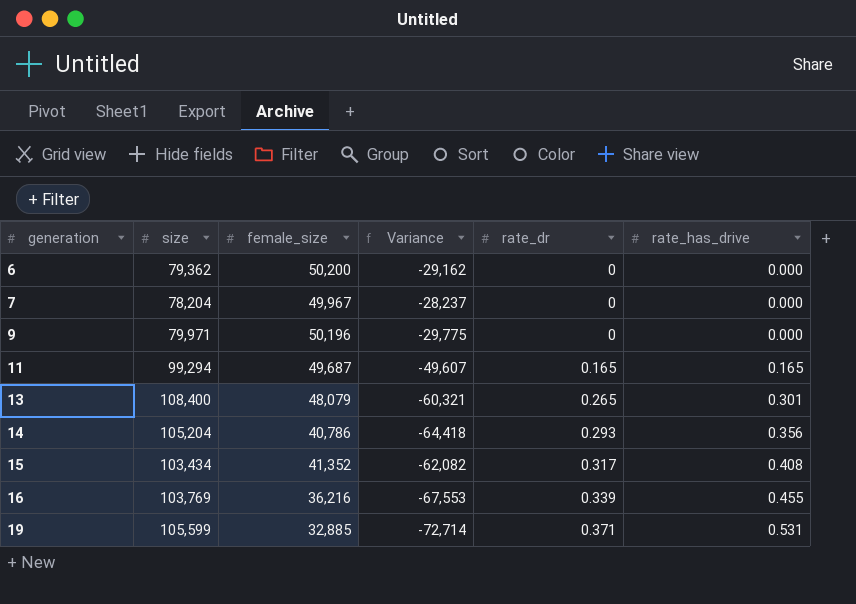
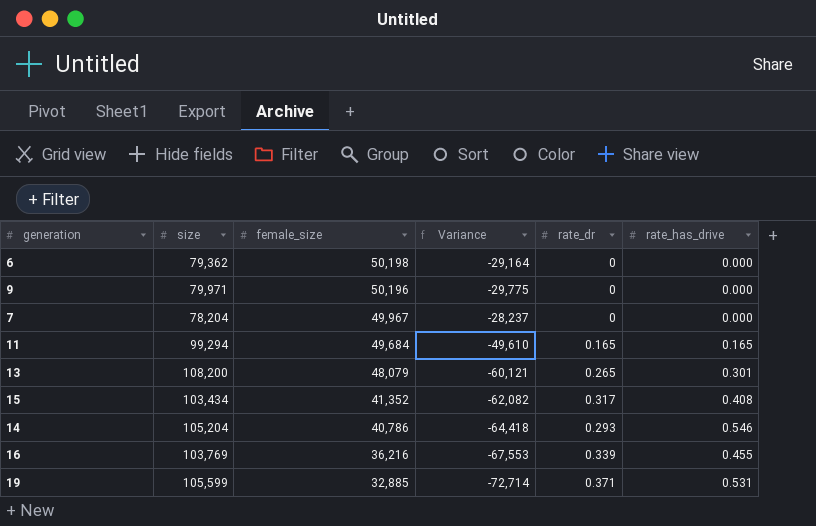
row order: generation ascending -> female_size descending
6 | female_size: 50,200 -> 50,198
6 | Variance: -29,162 -> -29,164
11 | female_size: 49,687 -> 49,684
11 | Variance: -49,607 -> -49,610
13 | size: 108,400 -> 108,200
13 | Variance: -60,321 -> -60,121
14 | rate_has_drive: 0.356 -> 0.546

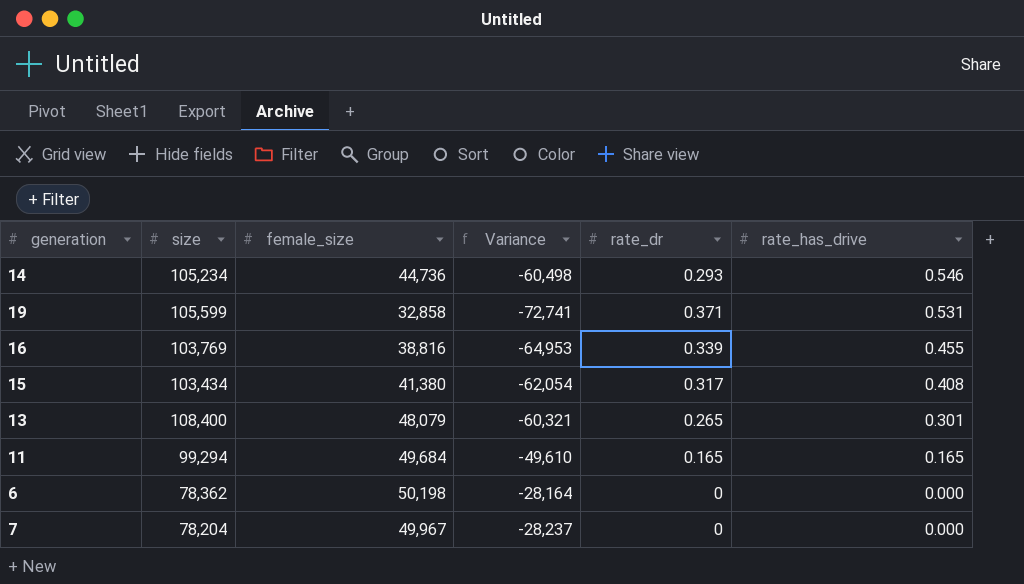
row order: female_size descending -> rate_has_drive descending
row 9: 79,971 | 50,196 | -29,775 | 0 | 0.000 -> none
14 | size: 105,204 -> 105,234
14 | female_size: 40,786 -> 44,736
14 | Variance: -64,418 -> -60,498
19 | female_size: 32,885 -> 32,858
19 | Variance: -72,714 -> -72,741
16 | female_size: 36,216 -> 38,816
16 | Variance: -67,553 -> -64,953
15 | female_size: 41,352 -> 41,380
15 | Variance: -62,082 -> -62,054
13 | size: 108,200 -> 108,400
13 | Variance: -60,121 -> -60,321
6 | size: 79,362 -> 78,362
6 | Variance: -29,164 -> -28,164

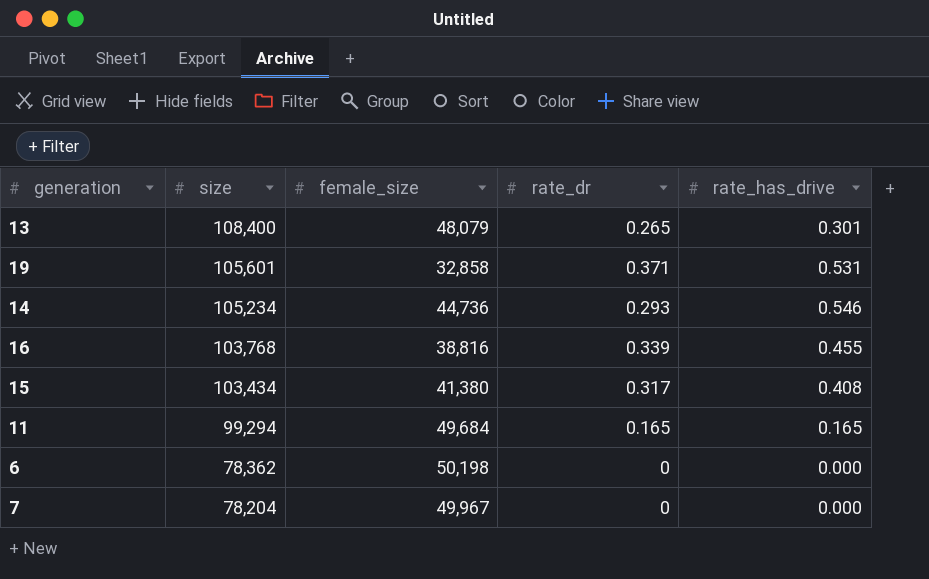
row order: rate_has_drive descending -> size descending
column Variance | formula: [female_size] - [size] -> none
19 | size: 105,599 -> 105,601
16 | size: 103,769 -> 103,768

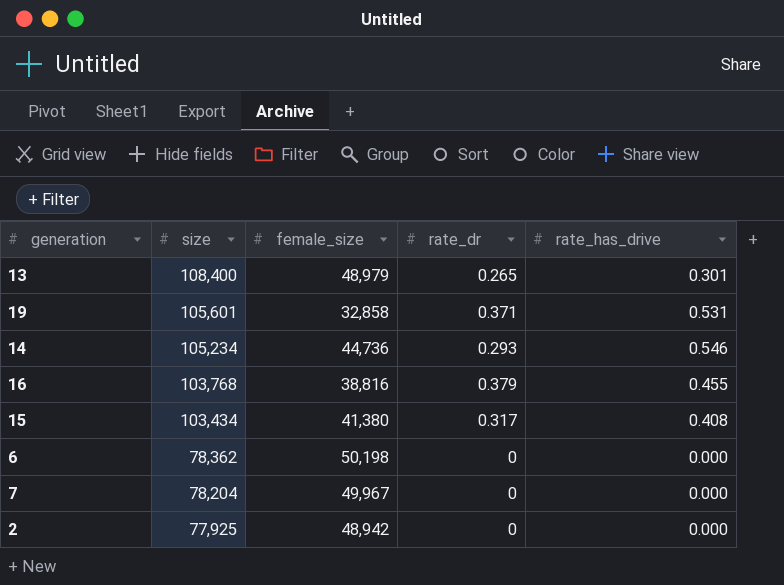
row 11: 99,294 | 49,684 | 0.165 | 0.165 -> none
13 | female_size: 48,079 -> 48,979
16 | rate_dr: 0.339 -> 0.379
row 2: none -> 77,925 | 48,942 | 0 | 0.000

